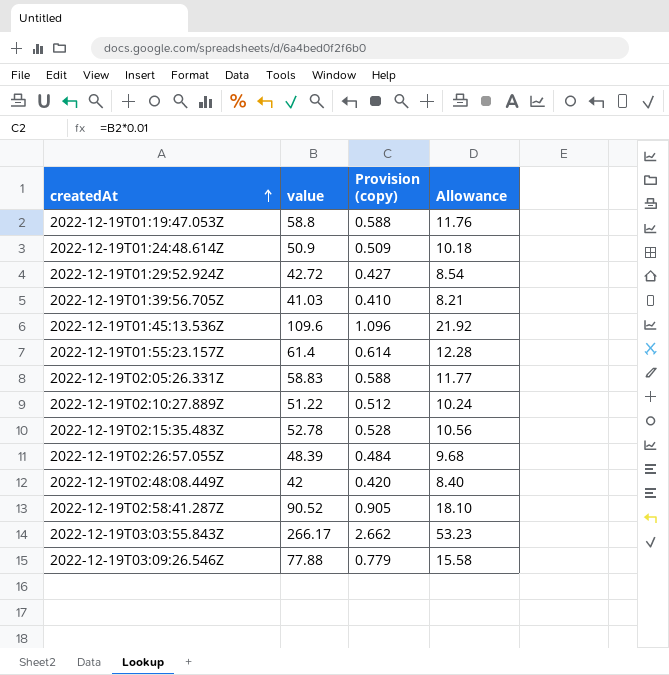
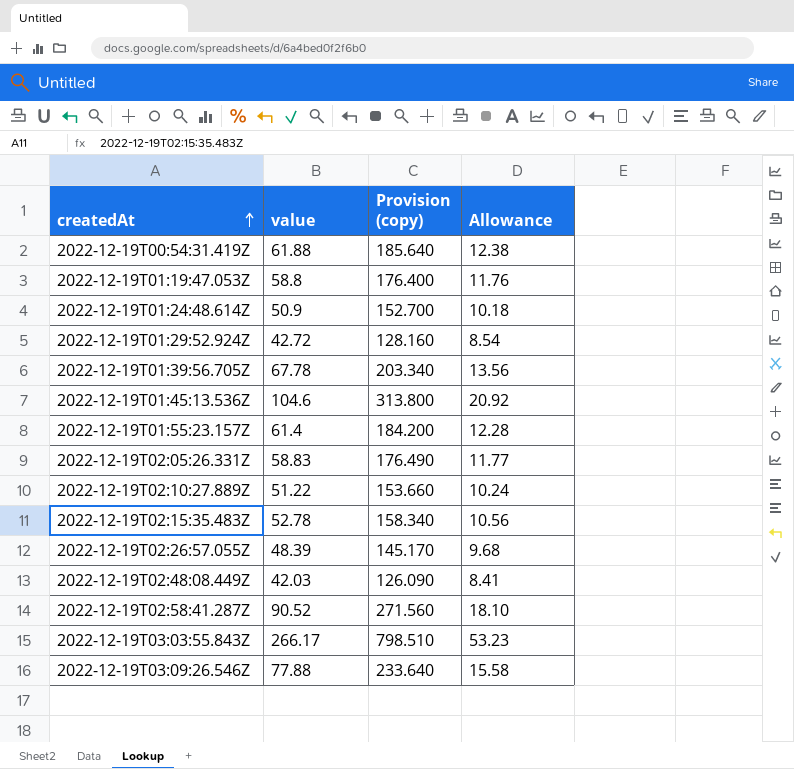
column Provision (copy) | formula: [value] * 0.01 -> [value] * 3
row 2022-12-19T00:54:31.419Z: none -> 61.88 | 185.640 | 12.38
2022-12-19T01:39:56.705Z | value: 41.03 -> 67.78
2022-12-19T01:39:56.705Z | Allowance: 8.21 -> 13.56
2022-12-19T01:45:13.536Z | value: 109.6 -> 104.6
2022-12-19T01:45:13.536Z | Allowance: 21.92 -> 20.92
2022-12-19T02:48:08.449Z | value: 42 -> 42.03
2022-12-19T02:48:08.449Z | Allowance: 8.40 -> 8.41

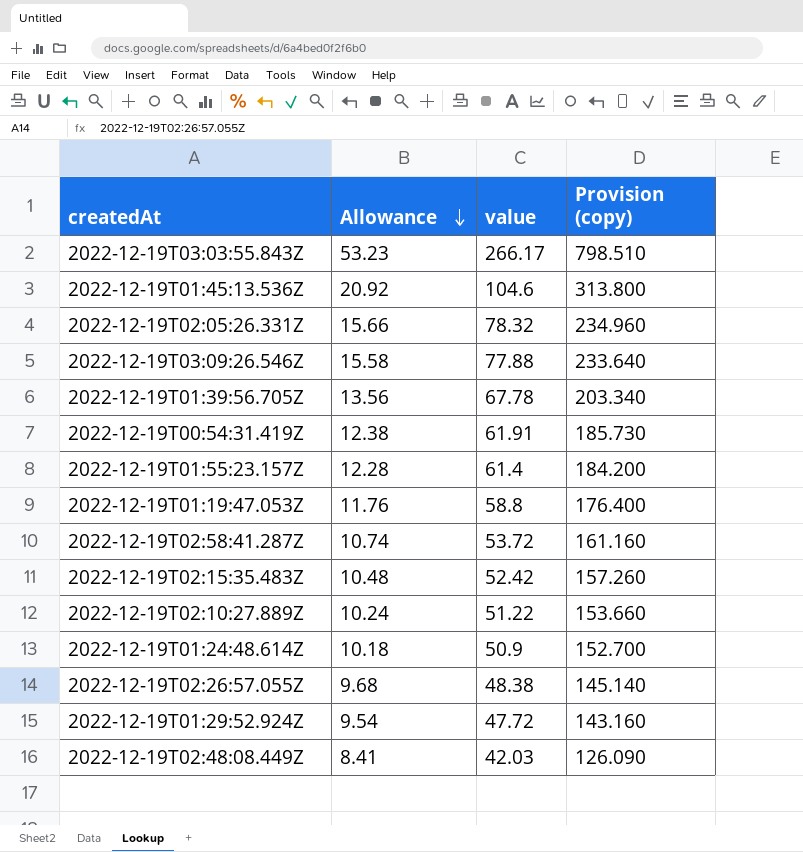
row order: createdAt ascending -> Allowance descending
column Allowance | position: 4 -> 2
2022-12-19T02:05:26.331Z | Allowance: 11.77 -> 15.66
2022-12-19T02:05:26.331Z | value: 58.83 -> 78.32
2022-12-19T02:05:26.331Z | Provision (copy): 176.490 -> 234.960
2022-12-19T00:54:31.419Z | value: 61.88 -> 61.91
2022-12-19T00:54:31.419Z | Provision (copy): 185.640 -> 185.730
2022-12-19T02:58:41.287Z | Allowance: 18.10 -> 10.74
2022-12-19T02:58:41.287Z | value: 90.52 -> 53.72
2022-12-19T02:58:41.287Z | Provision (copy): 271.560 -> 161.160
2022-12-19T02:15:35.483Z | Allowance: 10.56 -> 10.48
2022-12-19T02:15:35.483Z | value: 52.78 -> 52.42
2022-12-19T02:15:35.483Z | Provision (copy): 158.340 -> 157.260
2022-12-19T02:26:57.055Z | value: 48.39 -> 48.38
2022-12-19T02:26:57.055Z | Provision (copy): 145.170 -> 145.140
2022-12-19T01:29:52.924Z | Allowance: 8.54 -> 9.54
2022-12-19T01:29:52.924Z | value: 42.72 -> 47.72
2022-12-19T01:29:52.924Z | Provision (copy): 128.160 -> 143.160

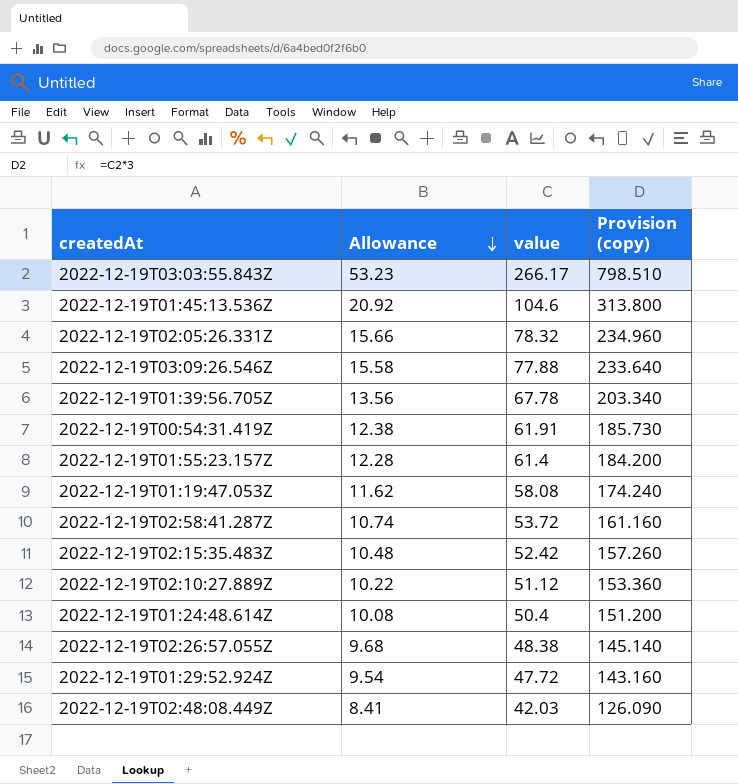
2022-12-19T01:19:47.053Z | Allowance: 11.76 -> 11.62
2022-12-19T01:19:47.053Z | value: 58.8 -> 58.08
2022-12-19T01:19:47.053Z | Provision (copy): 176.400 -> 174.240
2022-12-19T02:10:27.889Z | Allowance: 10.24 -> 10.22
2022-12-19T02:10:27.889Z | value: 51.22 -> 51.12
2022-12-19T02:10:27.889Z | Provision (copy): 153.660 -> 153.360
2022-12-19T01:24:48.614Z | Allowance: 10.18 -> 10.08
2022-12-19T01:24:48.614Z | value: 50.9 -> 50.4
2022-12-19T01:24:48.614Z | Provision (copy): 152.700 -> 151.200

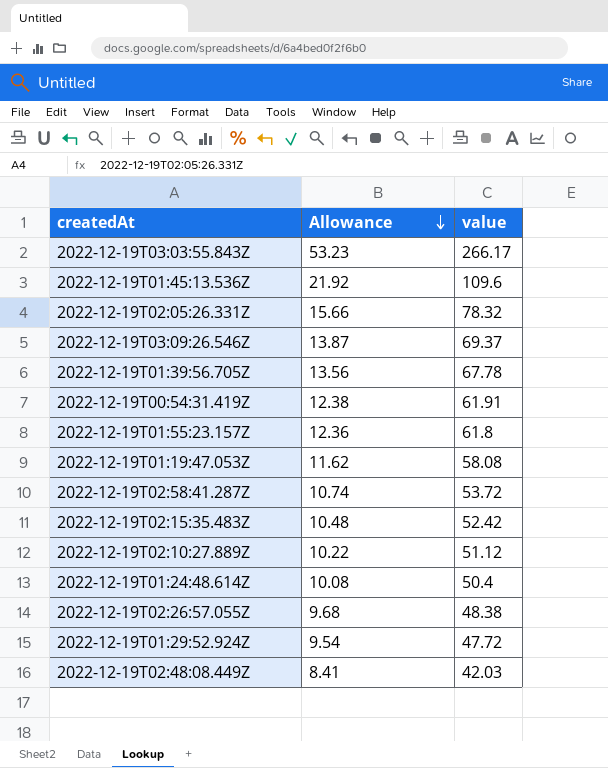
column Provision (copy) | formula: [value] * 3 -> none
2022-12-19T01:45:13.536Z | Allowance: 20.92 -> 21.92
2022-12-19T01:45:13.536Z | value: 104.6 -> 109.6
2022-12-19T03:09:26.546Z | Allowance: 15.58 -> 13.87
2022-12-19T03:09:26.546Z | value: 77.88 -> 69.37
2022-12-19T01:55:23.157Z | Allowance: 12.28 -> 12.36
2022-12-19T01:55:23.157Z | value: 61.4 -> 61.8

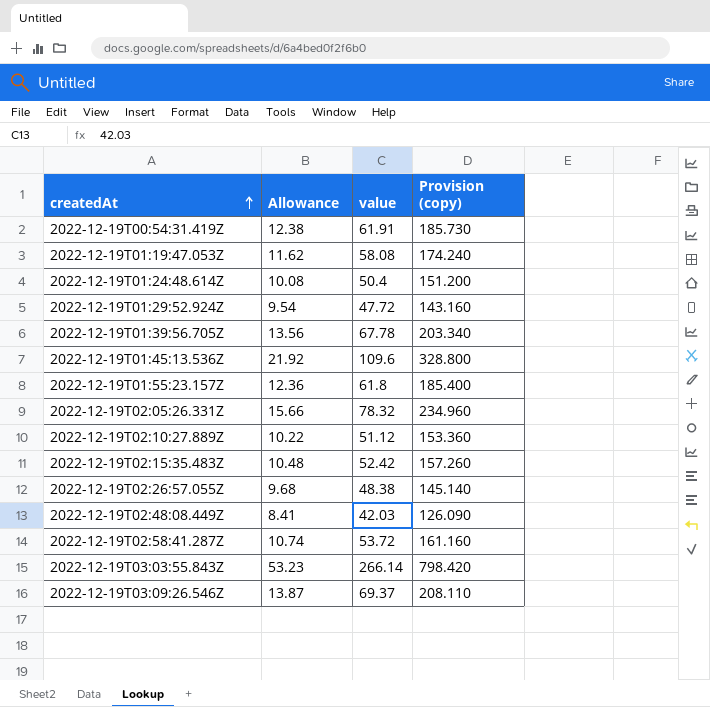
row order: Allowance descending -> createdAt ascending
column Provision (copy) | formula: none -> [value] * 3
2022-12-19T03:03:55.843Z | value: 266.17 -> 266.14

